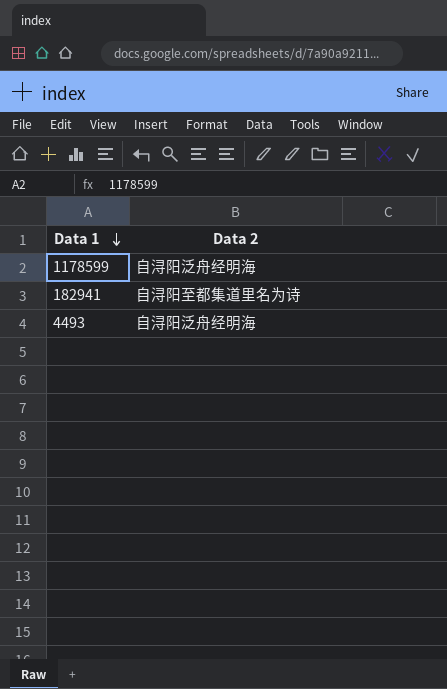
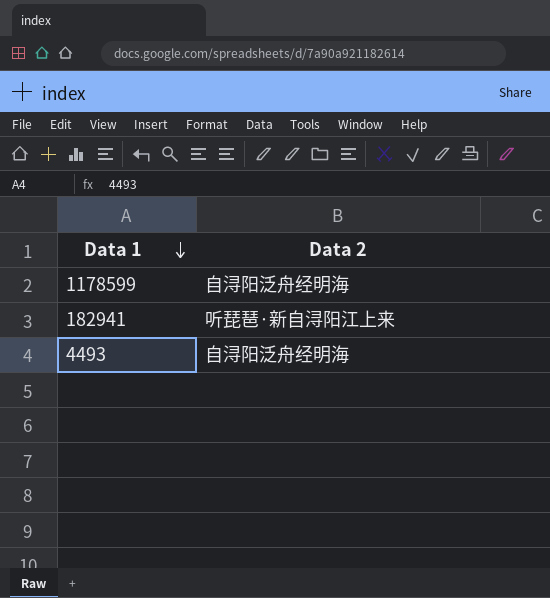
182941 | Data 2: 自浔阳至都集道里名为诗 -> 听琵琶·新自浔阳江上来

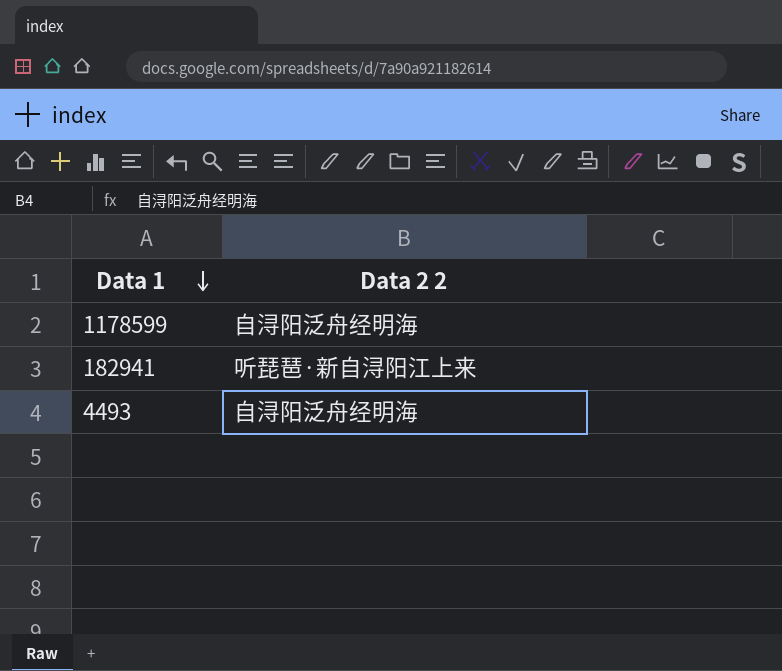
column name: Data 2 -> Data 2 2

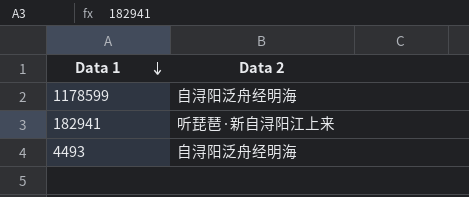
column name: Data 2 2 -> Data 2

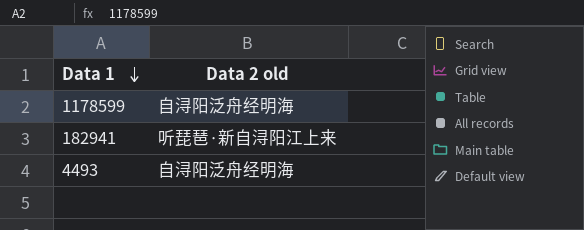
column name: Data 2 -> Data 2 old

